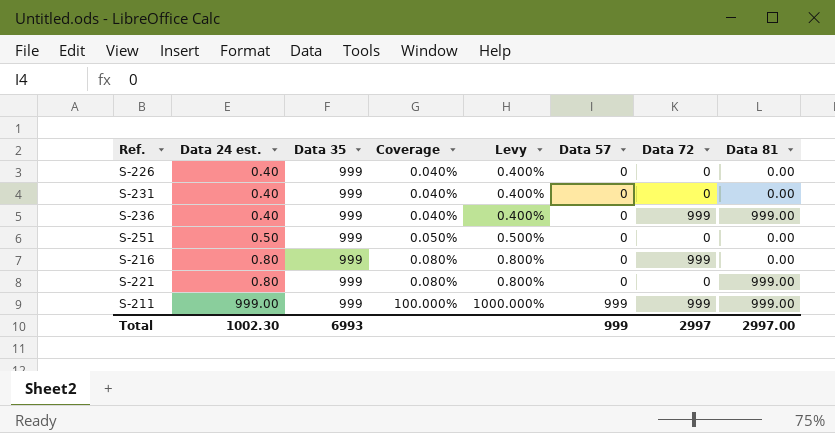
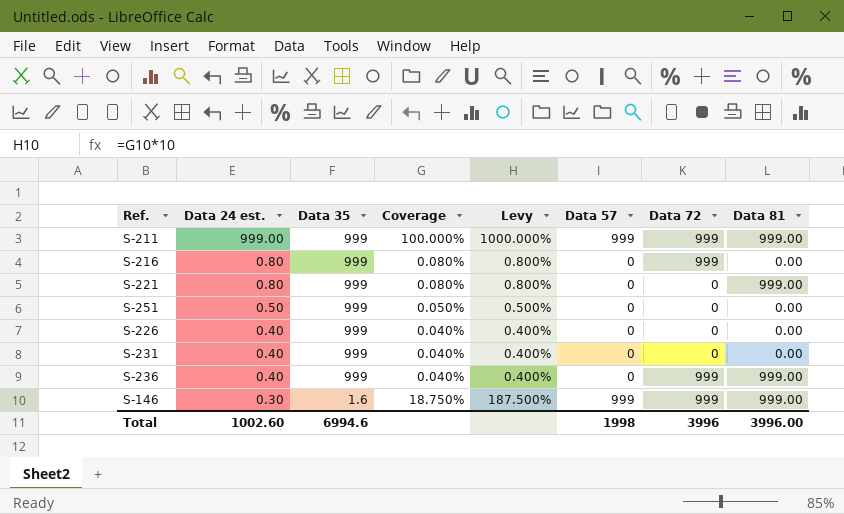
row order: Data 24 est. ascending -> Data 24 est. descending
row S-146: none -> 0.30 | 1.6 | 18.750% | 187.500% | 999 | 999 | 999.00
Total | Data 24 est.: 1002.30 -> 1002.60
Total | Data 35: 6993 -> 6994.6
Total | Data 57: 999 -> 1998
Total | Data 72: 2997 -> 3996
Total | Data 81: 2997.00 -> 3996.00

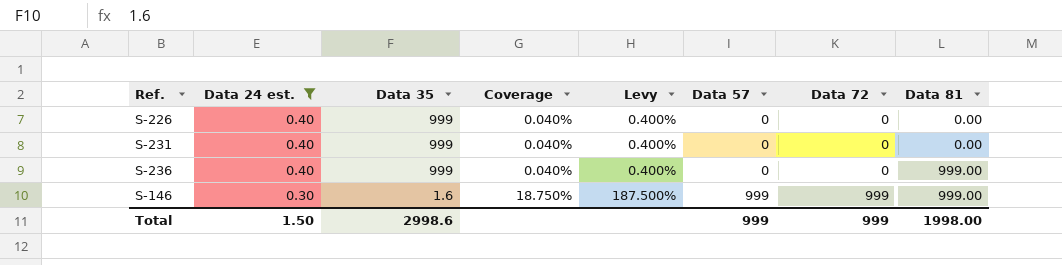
filter: none -> Data 24 est. <= 0.40
S-236 | Data 72: 999 -> 0
Total | Data 24 est.: 1002.60 -> 1.50
Total | Data 35: 6994.6 -> 2998.6
Total | Data 57: 1998 -> 999
Total | Data 72: 3996 -> 999
Total | Data 81: 3996.00 -> 1998.00

